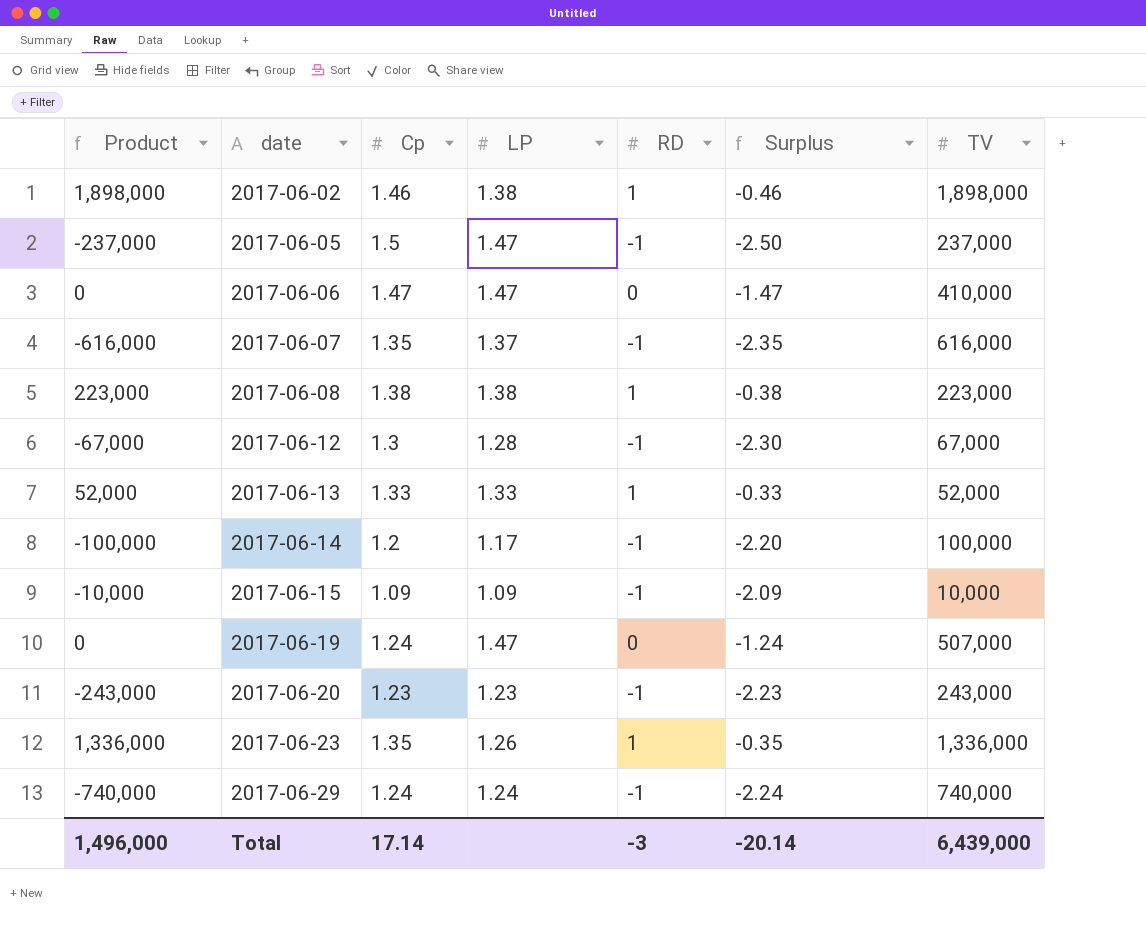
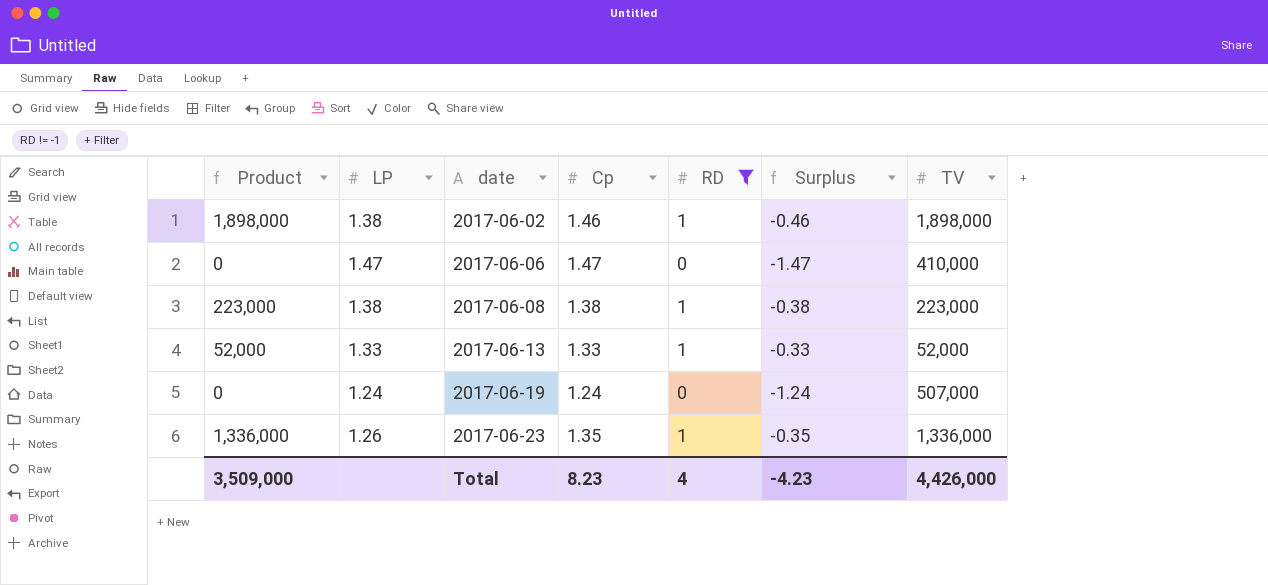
filter: none -> RD != -1
column LP | position: 4 -> 2
2017-06-19 | LP: 1.47 -> 1.24
Total | Product: 1,496,000 -> 3,509,000
Total | Cp: 17.14 -> 8.23
Total | RD: -3 -> 4
Total | Surplus: -20.14 -> -4.23
Total | TV: 6,439,000 -> 4,426,000

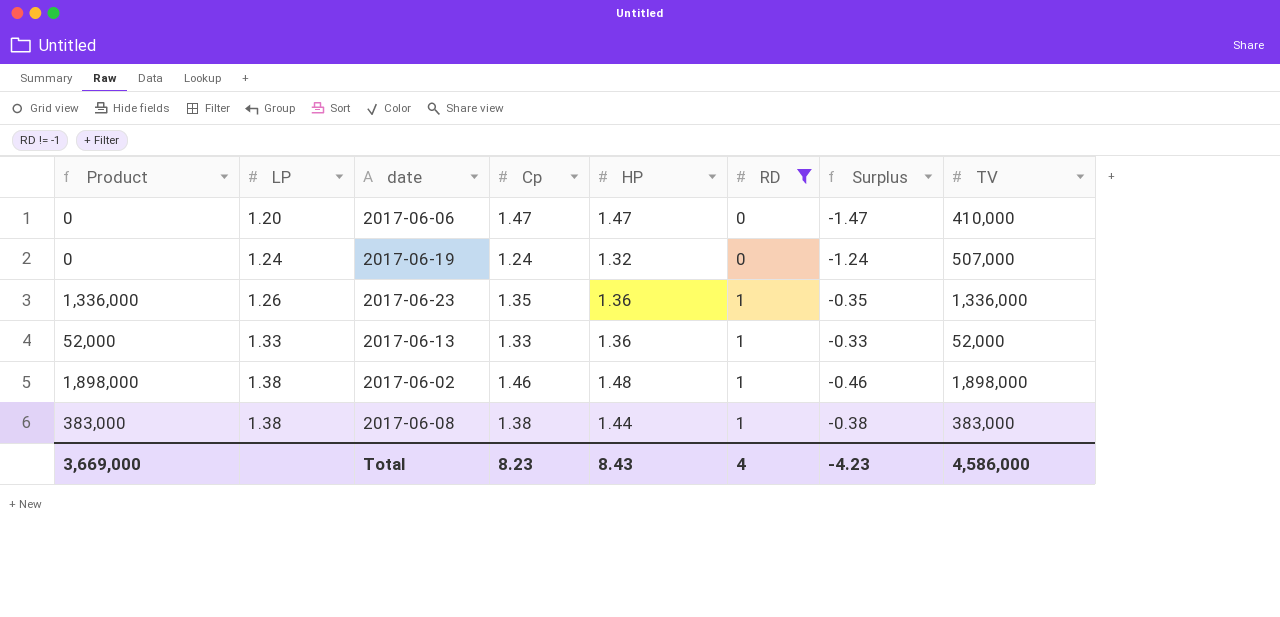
row order: date ascending -> LP ascending
column HP | position: none -> 5
2017-06-06 | LP: 1.47 -> 1.20
2017-06-08 | Product: 223,000 -> 383,000
2017-06-08 | TV: 223,000 -> 383,000
Total | Product: 3,509,000 -> 3,669,000
Total | TV: 4,426,000 -> 4,586,000

